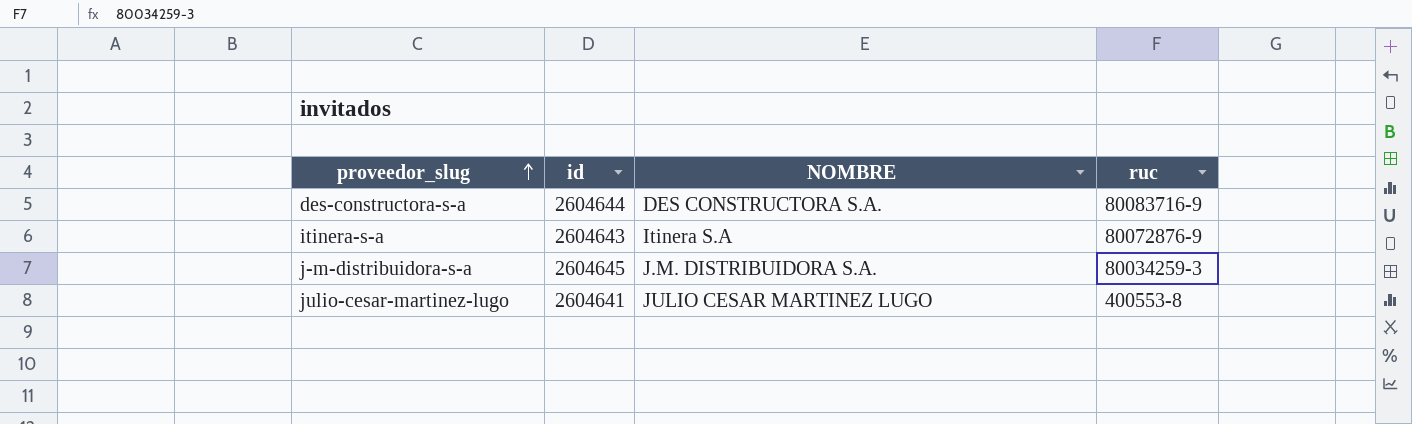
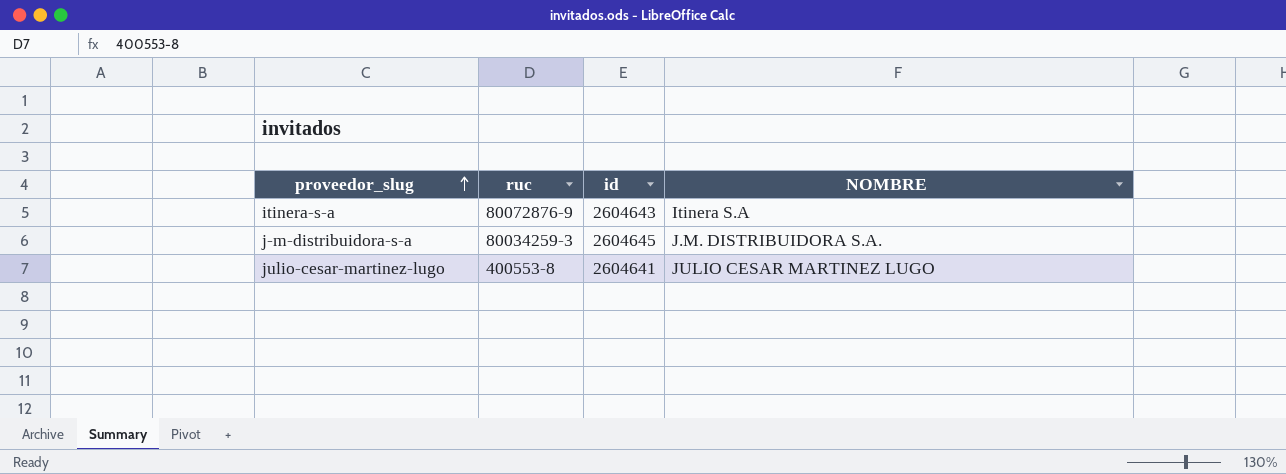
column ruc | position: 4 -> 2
row des-constructora-s-a: 2604644 | DES CONSTRUCTORA S.A. | 80083716-9 -> none

